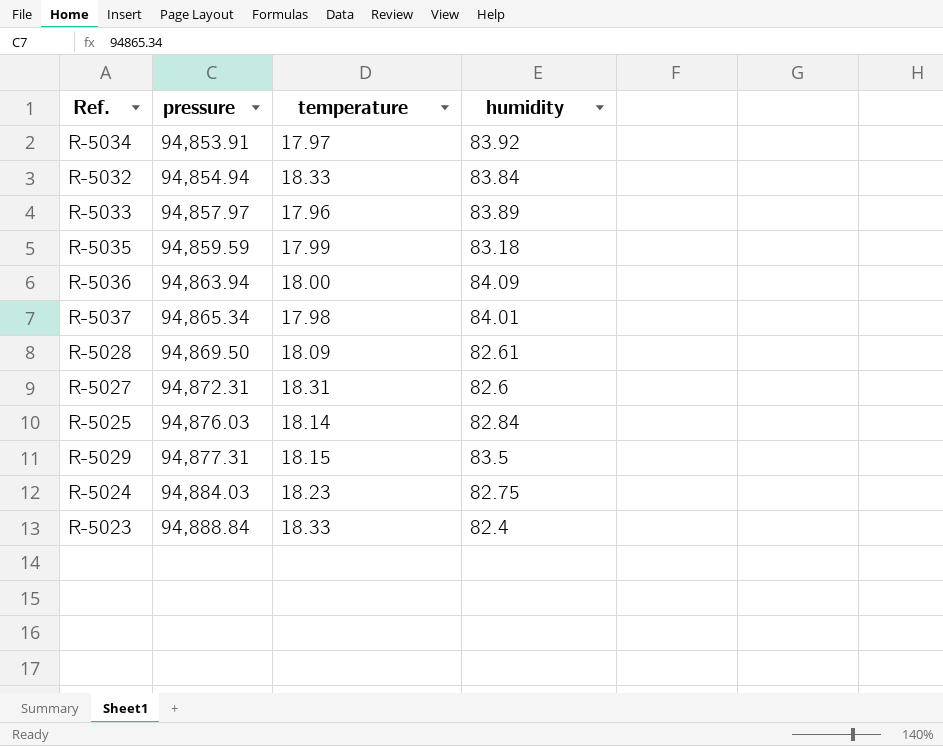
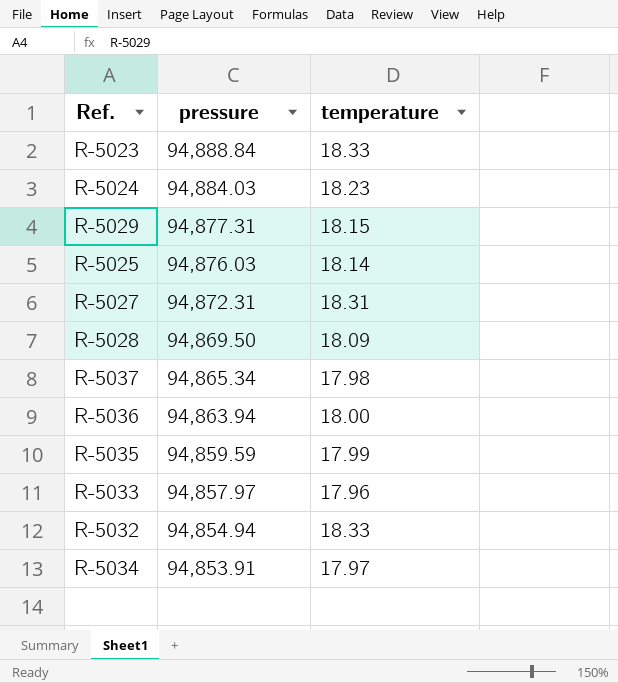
row order: pressure ascending -> pressure descending
column humidity | position: 4 -> none

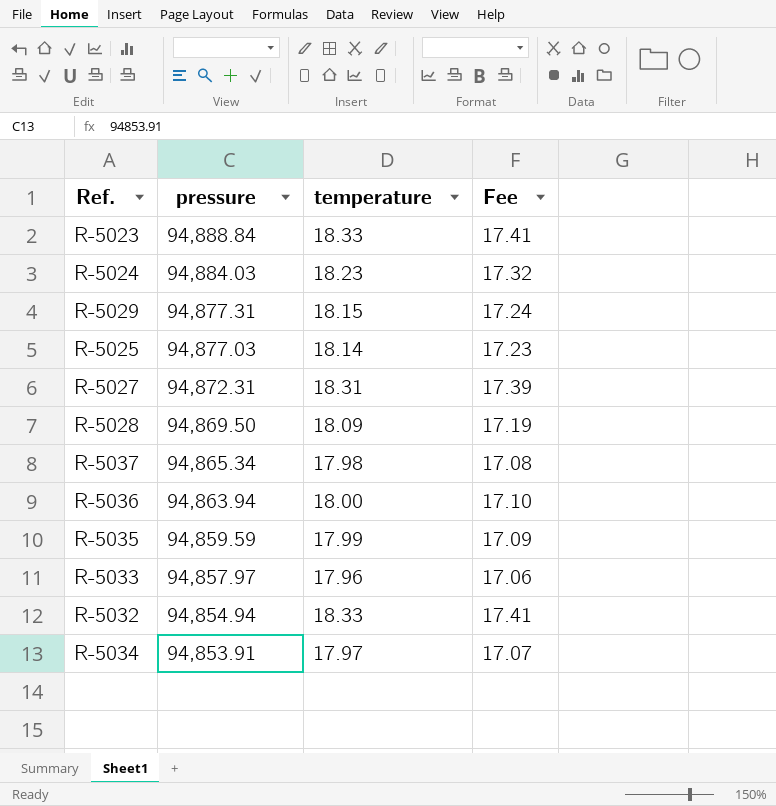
column Fee | formula: none -> [temperature] * 0.95
R-5025 | pressure: 94,876.03 -> 94,877.03

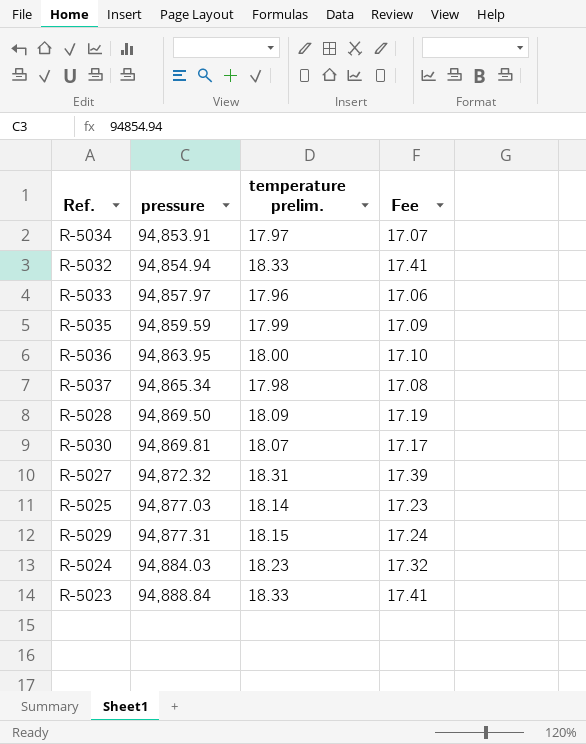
row order: pressure descending -> pressure ascending
column name: temperature -> temperature prelim.
R-5036 | pressure: 94,863.94 -> 94,863.95
row R-5030: none -> 94,869.81 | 18.07 | 17.17
R-5027 | pressure: 94,872.31 -> 94,872.32

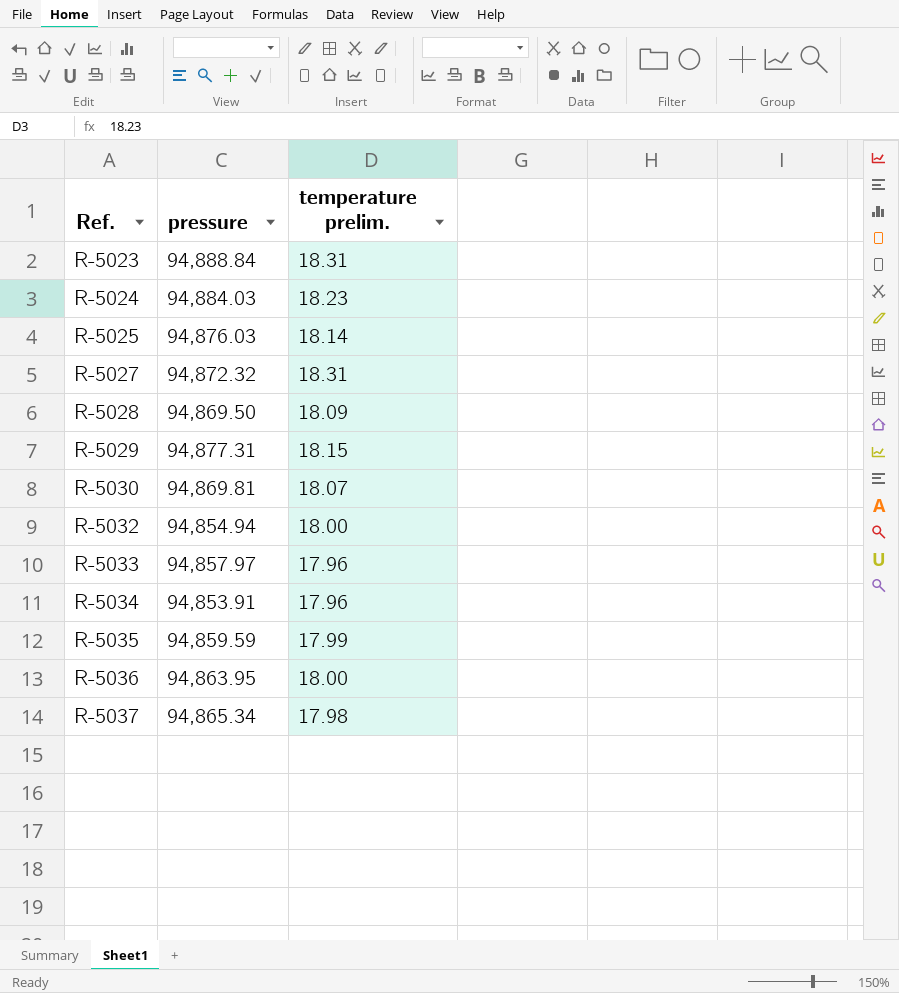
row order: pressure ascending -> Ref. ascending
column Fee | formula: [temperature prelim.] * 0.95 -> none
R-5023 | temperature prelim.: 18.33 -> 18.31
R-5025 | pressure: 94,877.03 -> 94,876.03
R-5032 | temperature prelim.: 18.33 -> 18.00
R-5034 | temperature prelim.: 17.97 -> 17.96

